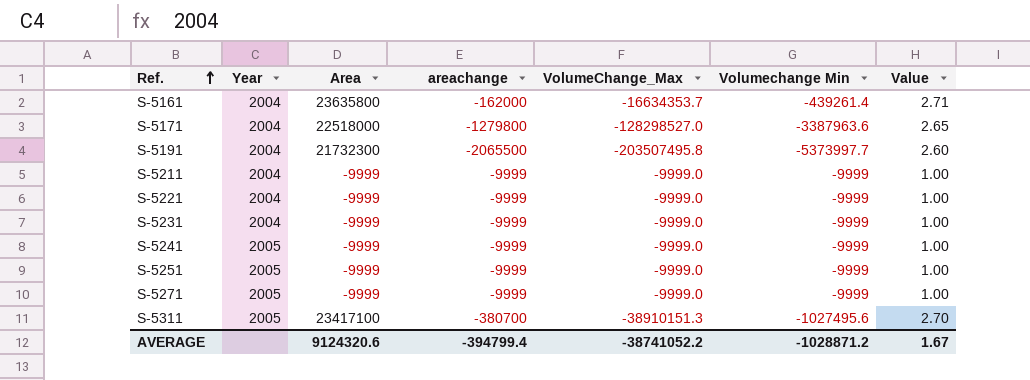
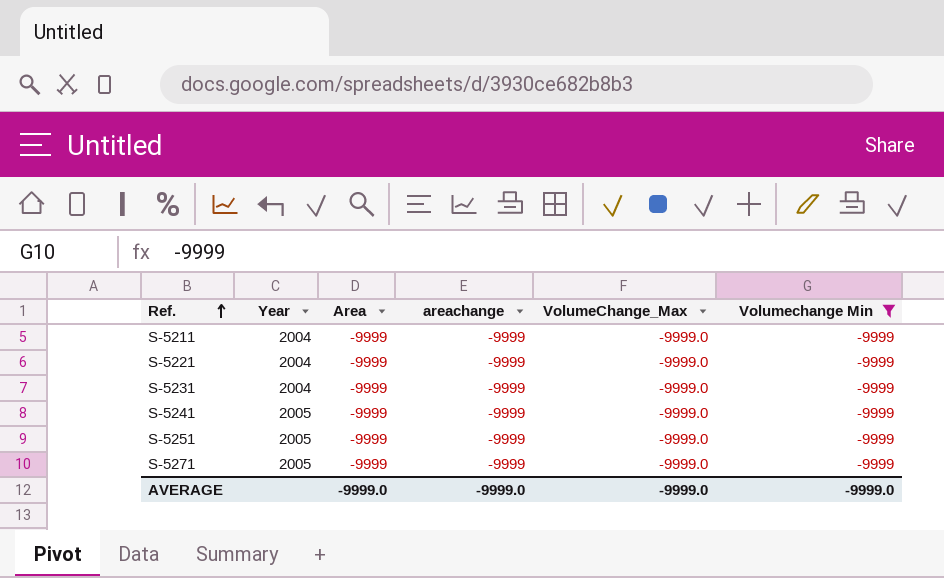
filter: none -> Volumechange Min = -9999
column Value | formula: [Volumechange Min] / [areachange] -> none
AVERAGE | Area: 9124320.6 -> -9999.0
AVERAGE | areachange: -394799.4 -> -9999.0
AVERAGE | VolumeChange_Max: -38741052.2 -> -9999.0
AVERAGE | Volumechange Min: -1028871.2 -> -9999.0

